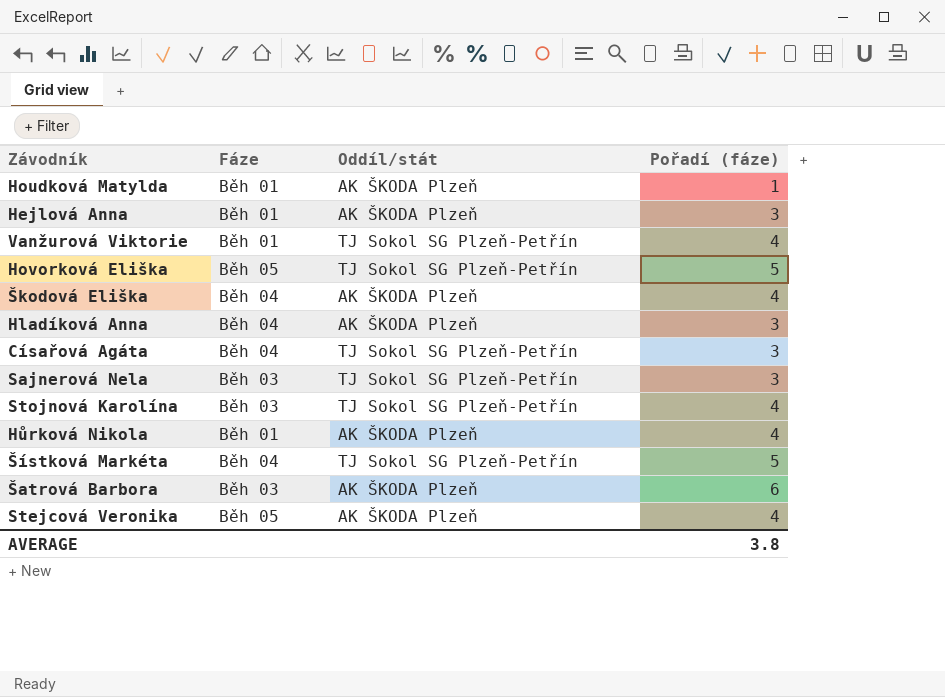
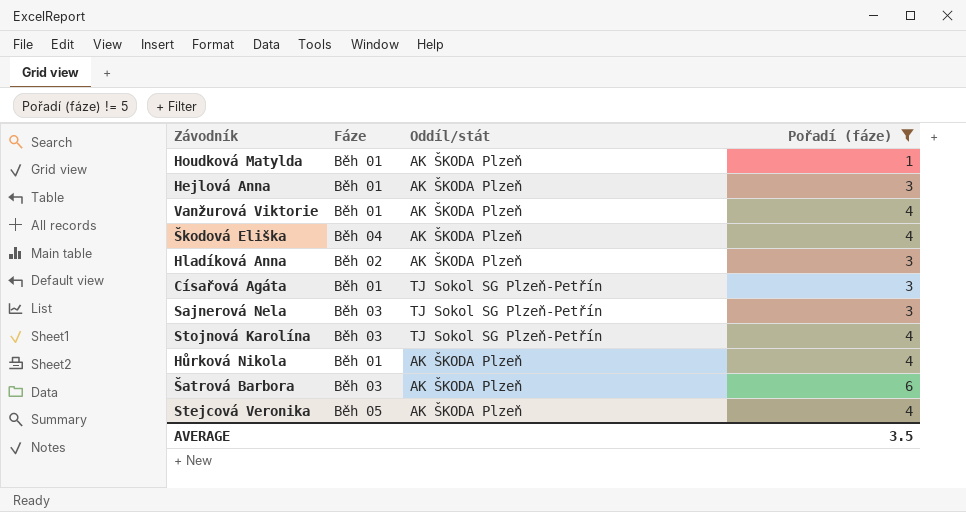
filter: none -> Pořadí (fáze) != 5
Vanžurová Viktorie | Oddíl/stát: TJ Sokol SG Plzeň-Petřín -> AK ŠKODA Plzeň
Hladíková Anna | Fáze: Běh 04 -> Běh 02
Císařová Agáta | Fáze: Běh 04 -> Běh 01
AVERAGE | Pořadí (fáze): 3.8 -> 3.5

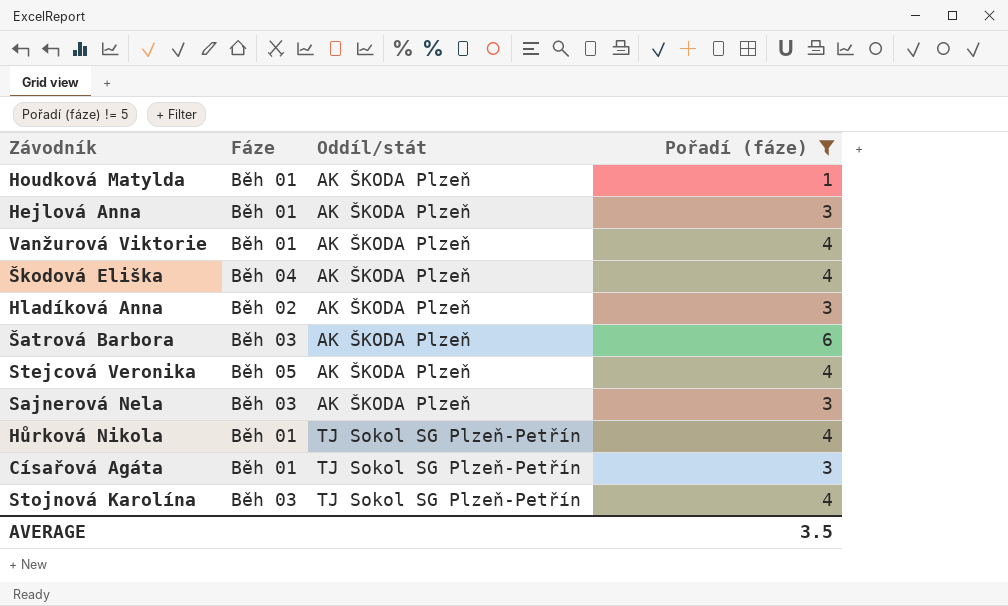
row order: none -> Oddíl/stát ascending
Sajnerová Nela | Oddíl/stát: TJ Sokol SG Plzeň-Petřín -> AK ŠKODA Plzeň
Hůrková Nikola | Oddíl/stát: AK ŠKODA Plzeň -> TJ Sokol SG Plzeň-Petřín

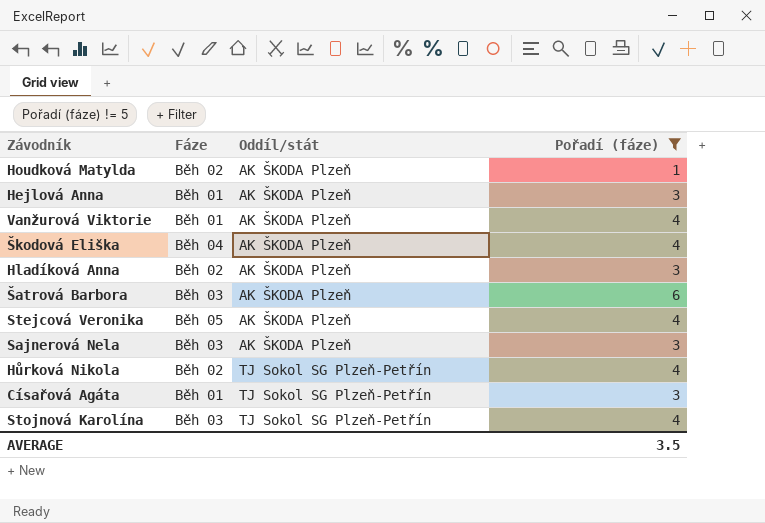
Houdková Matylda | Fáze: Běh 01 -> Běh 02
Hůrková Nikola | Fáze: Běh 01 -> Běh 02

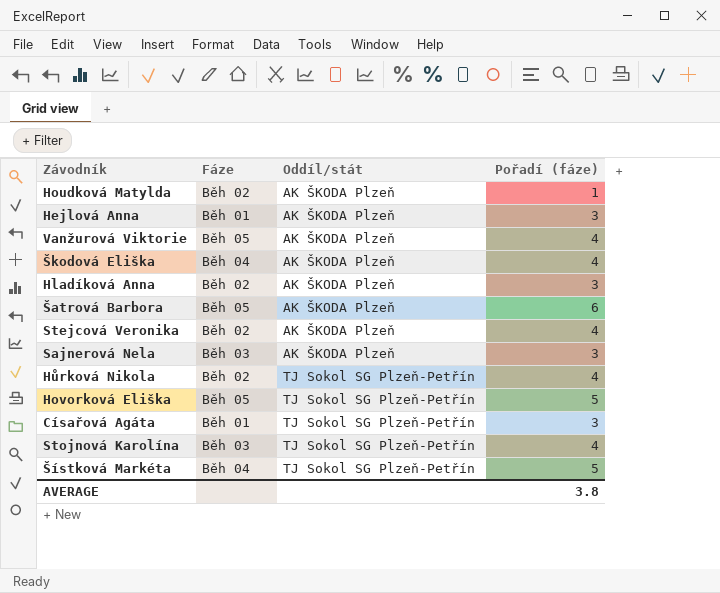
filter: Pořadí (fáze) != 5 -> none
Vanžurová Viktorie | Fáze: Běh 01 -> Běh 05
Šatrová Barbora | Fáze: Běh 03 -> Běh 05
Stejcová Veronika | Fáze: Běh 05 -> Běh 02
AVERAGE | Pořadí (fáze): 3.5 -> 3.8

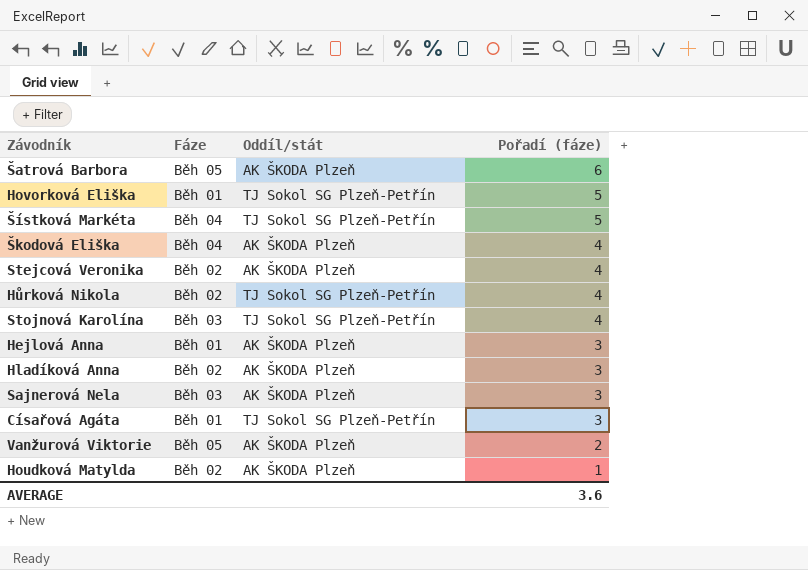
row order: Oddíl/stát ascending -> Pořadí (fáze) descending
Hovorková Eliška | Fáze: Běh 05 -> Běh 01
Vanžurová Viktorie | Pořadí (fáze): 4 -> 2
AVERAGE | Pořadí (fáze): 3.8 -> 3.6

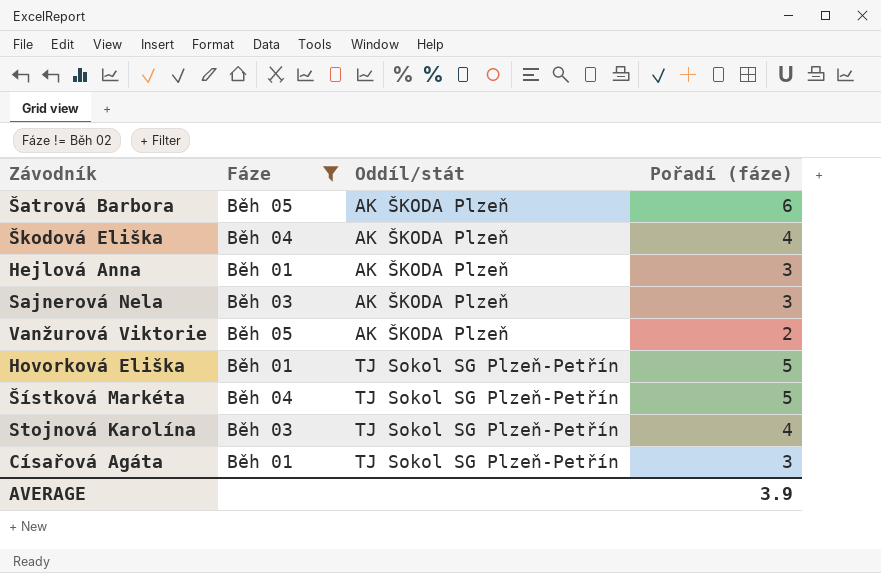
filter: none -> Fáze != Běh 02
row order: Pořadí (fáze) descending -> Oddíl/stát ascending
AVERAGE | Pořadí (fáze): 3.6 -> 3.9

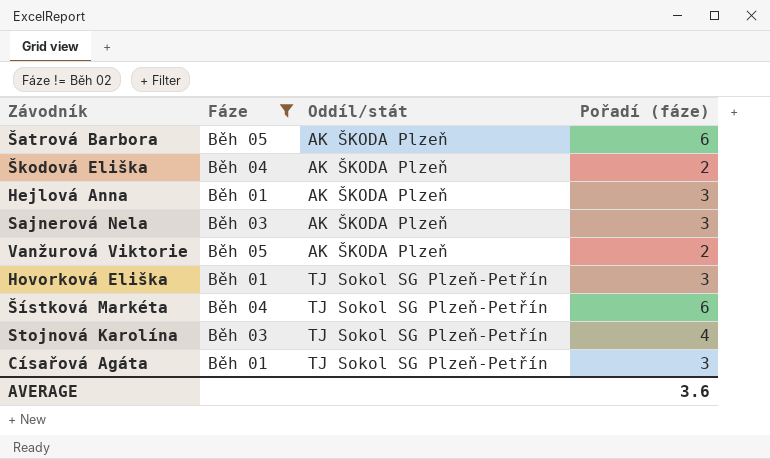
Škodová Eliška | Pořadí (fáze): 4 -> 2
Hovorková Eliška | Pořadí (fáze): 5 -> 3
Šístková Markéta | Pořadí (fáze): 5 -> 6
AVERAGE | Pořadí (fáze): 3.9 -> 3.6

